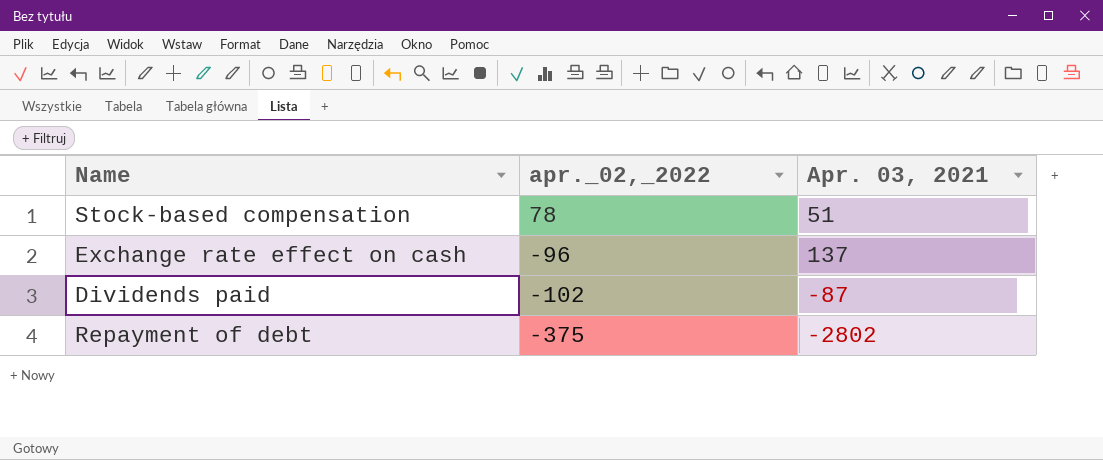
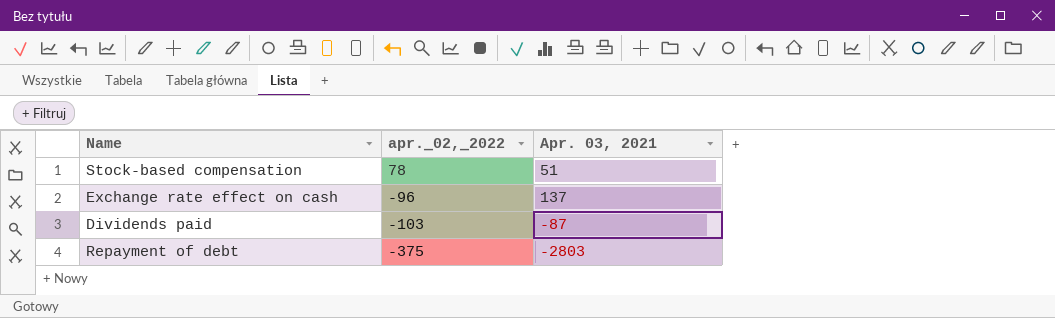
Dividends paid | apr._02,_2022: -102 -> -103
Repayment of debt | Apr. 03, 2021: -2802 -> -2803

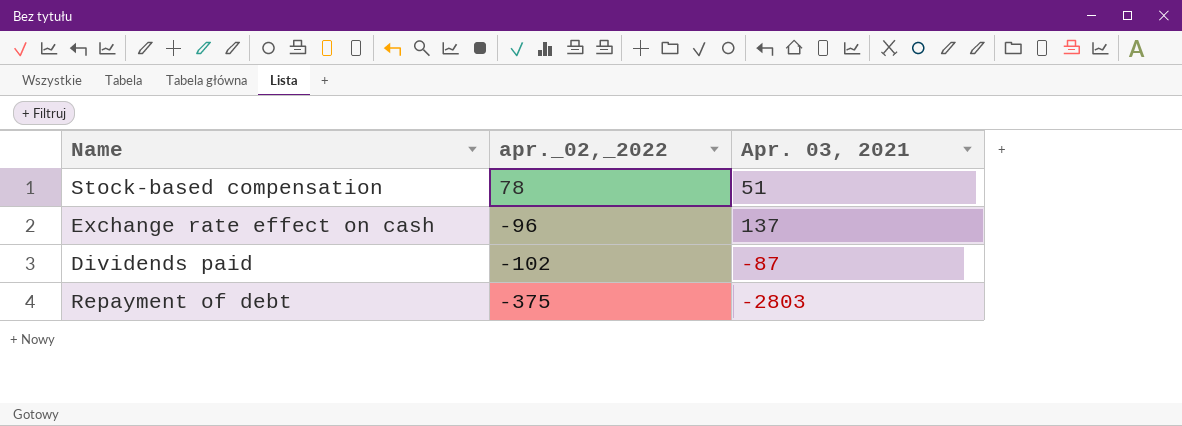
Dividends paid | apr._02,_2022: -103 -> -102

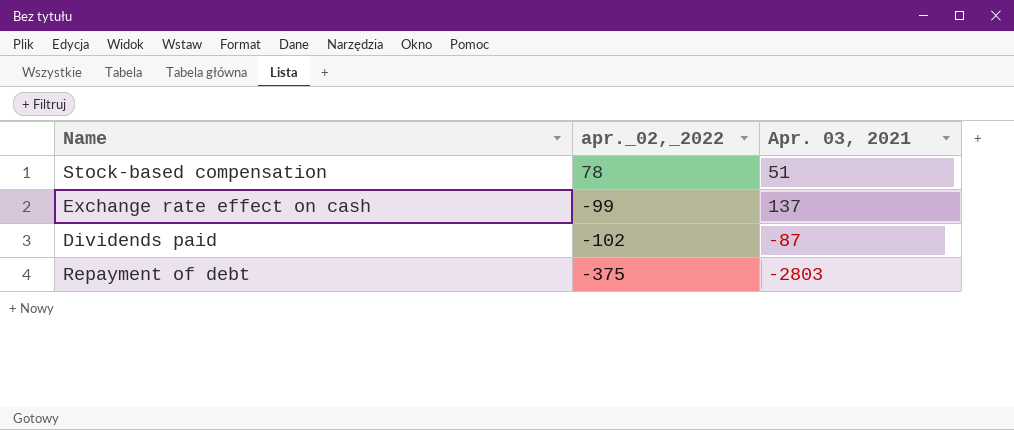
Exchange rate effect on cash | apr._02,_2022: -96 -> -99

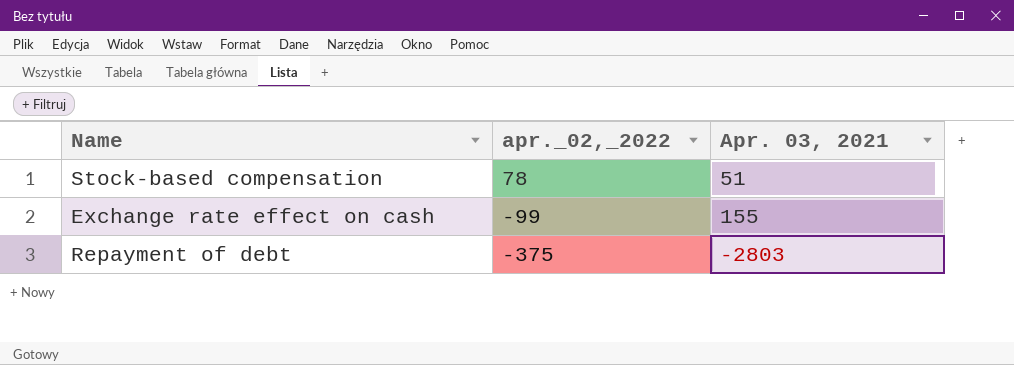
row Dividends paid: -102 | -87 -> none
Exchange rate effect on cash | Apr. 03, 2021: 137 -> 155

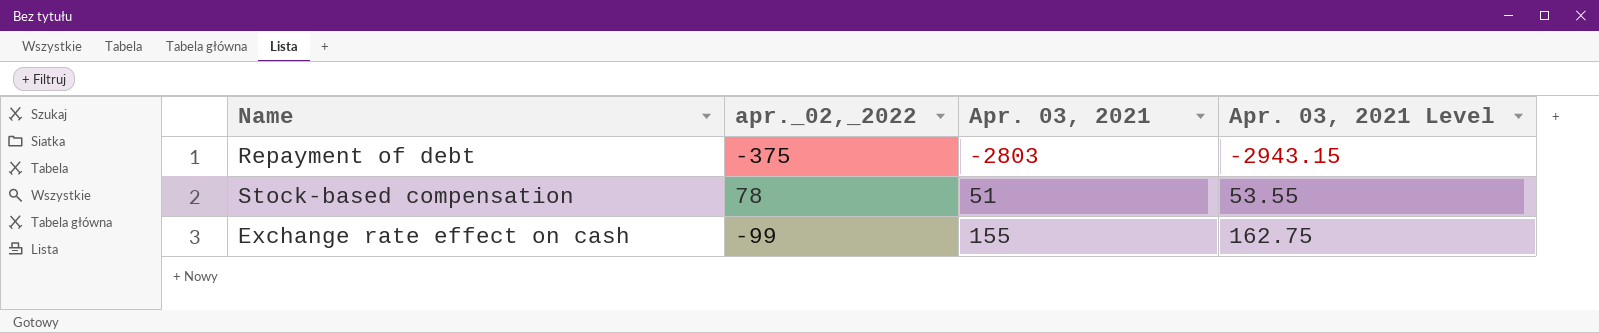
row order: apr._02,_2022 descending -> Apr. 03, 2021 ascending
column Apr. 03, 2021 Level | formula: none -> [Apr. 03, 2021] * 1.05

